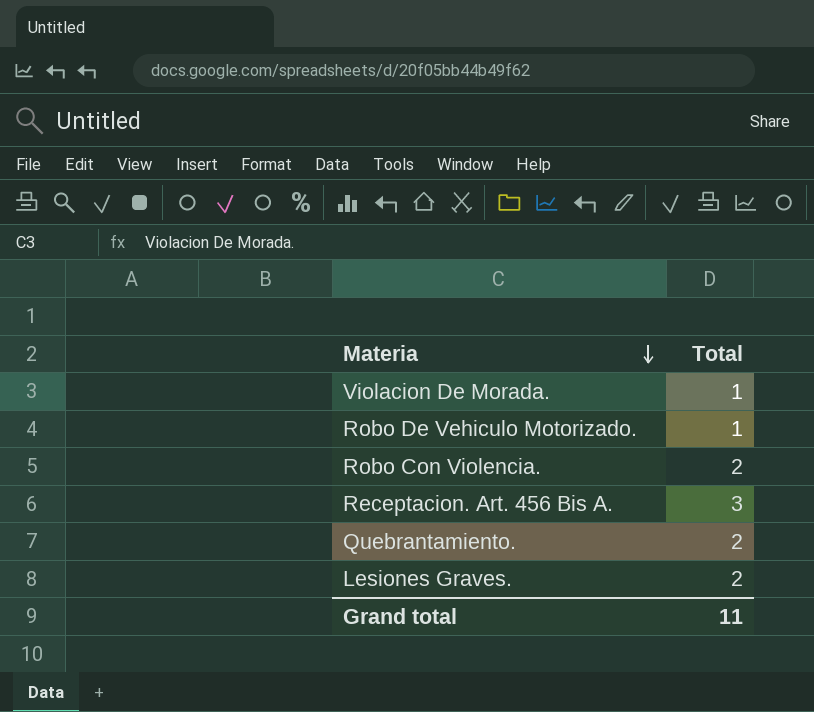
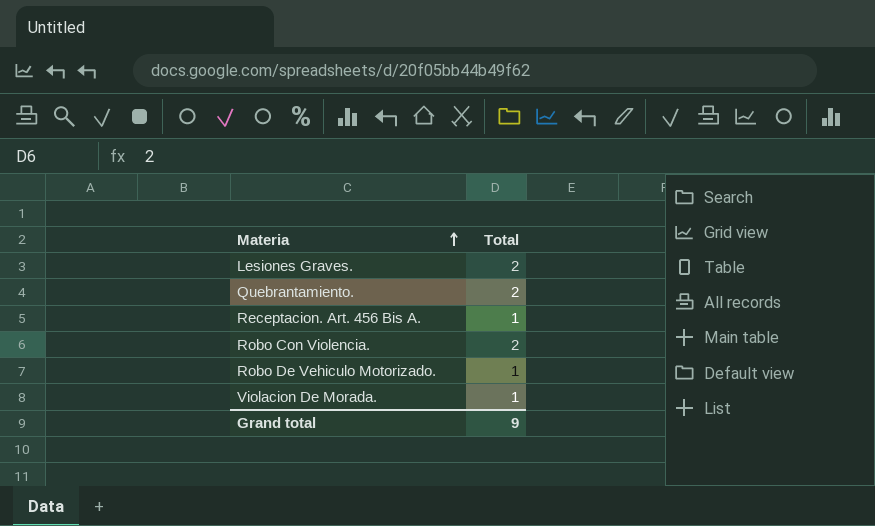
row order: Materia descending -> Materia ascending
Receptacion. Art. 456 Bis A. | Total: 3 -> 1
Grand total | Total: 11 -> 9

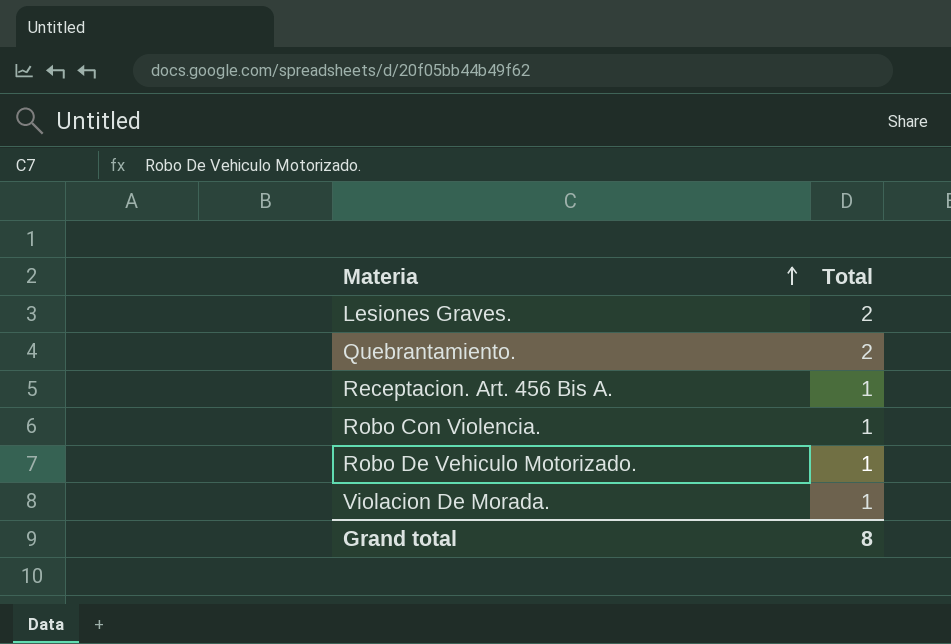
Robo Con Violencia. | Total: 2 -> 1
Grand total | Total: 9 -> 8

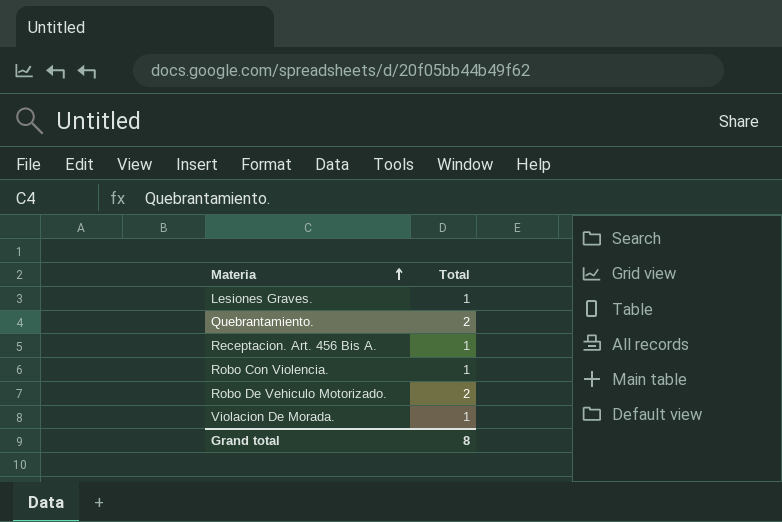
Lesiones Graves. | Total: 2 -> 1
Robo De Vehiculo Motorizado. | Total: 1 -> 2

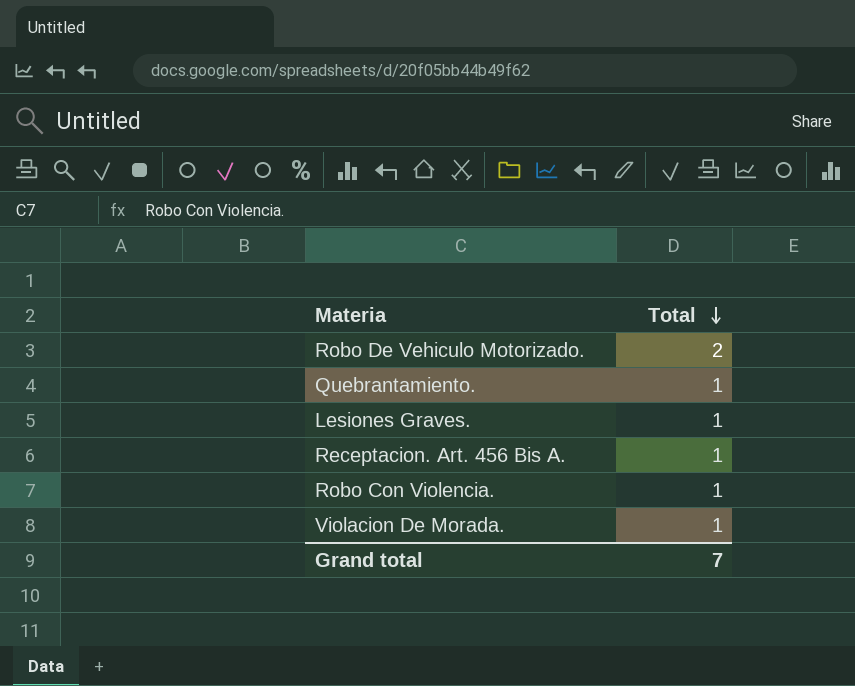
row order: Materia ascending -> Total descending
Quebrantamiento. | Total: 2 -> 1
Grand total | Total: 8 -> 7

